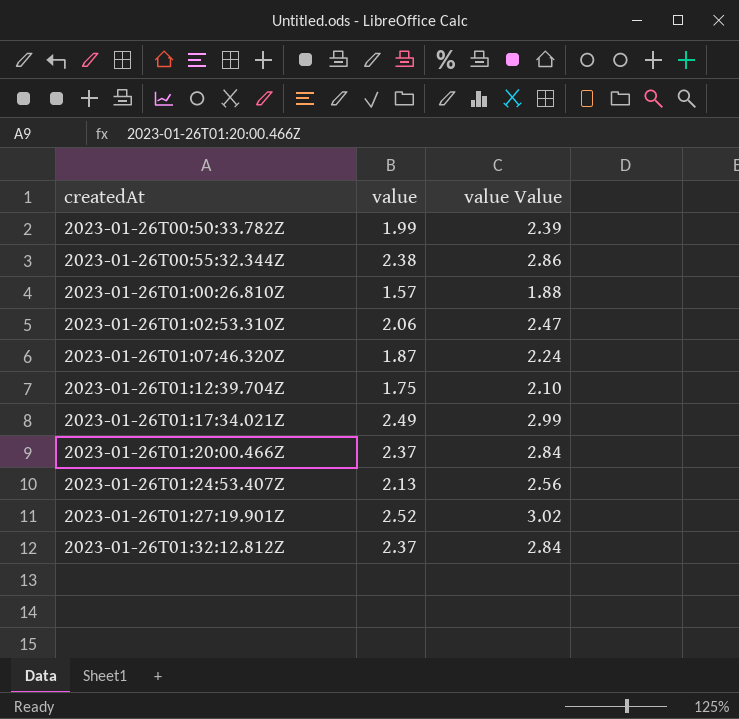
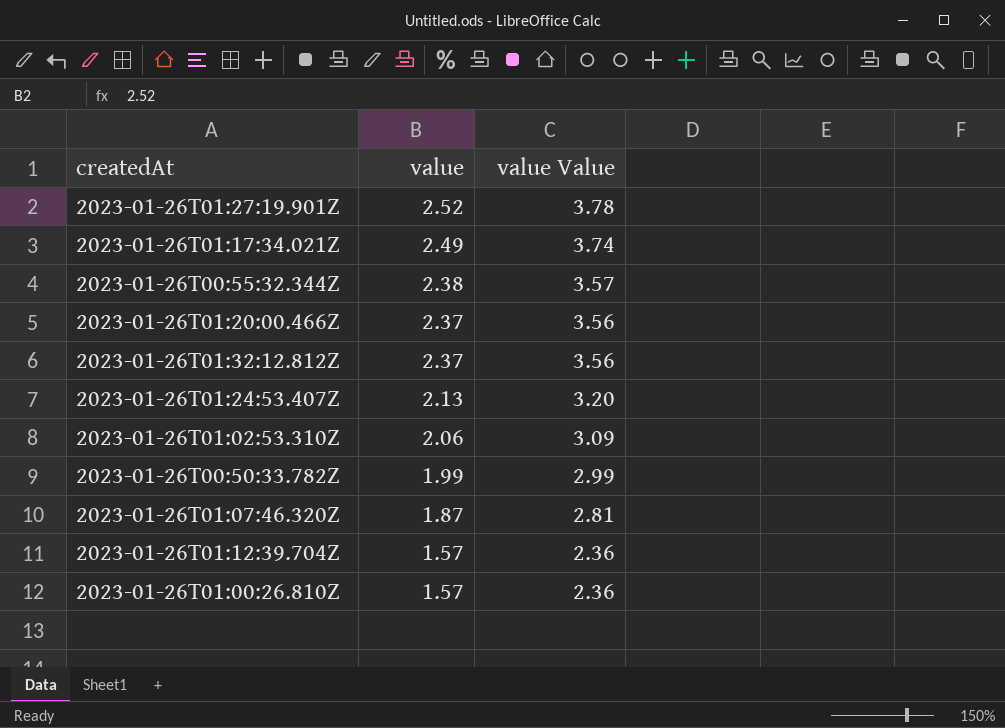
row order: createdAt ascending -> value descending
column value Value | formula: [value] * 1.2 -> [value] * 1.5
2023-01-26T01:12:39.704Z | value: 1.75 -> 1.57

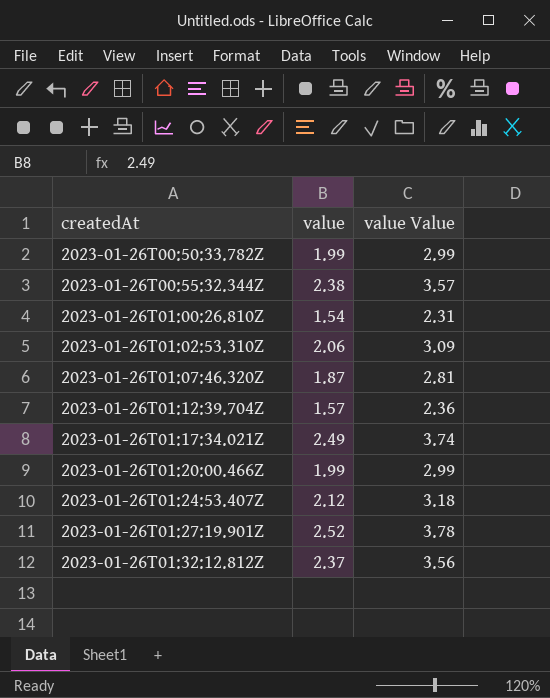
row order: value descending -> createdAt ascending
2023-01-26T01:00:26.810Z | value: 1.57 -> 1.54
2023-01-26T01:00:26.810Z | value Value: 2.36 -> 2.31
2023-01-26T01:20:00.466Z | value: 2.37 -> 1.99
2023-01-26T01:20:00.466Z | value Value: 3.56 -> 2.99
2023-01-26T01:24:53.407Z | value: 2.13 -> 2.12
2023-01-26T01:24:53.407Z | value Value: 3.20 -> 3.18

